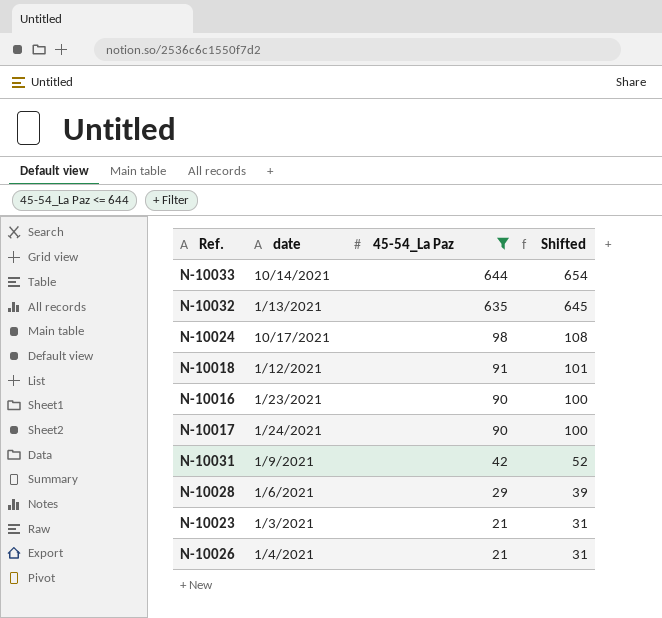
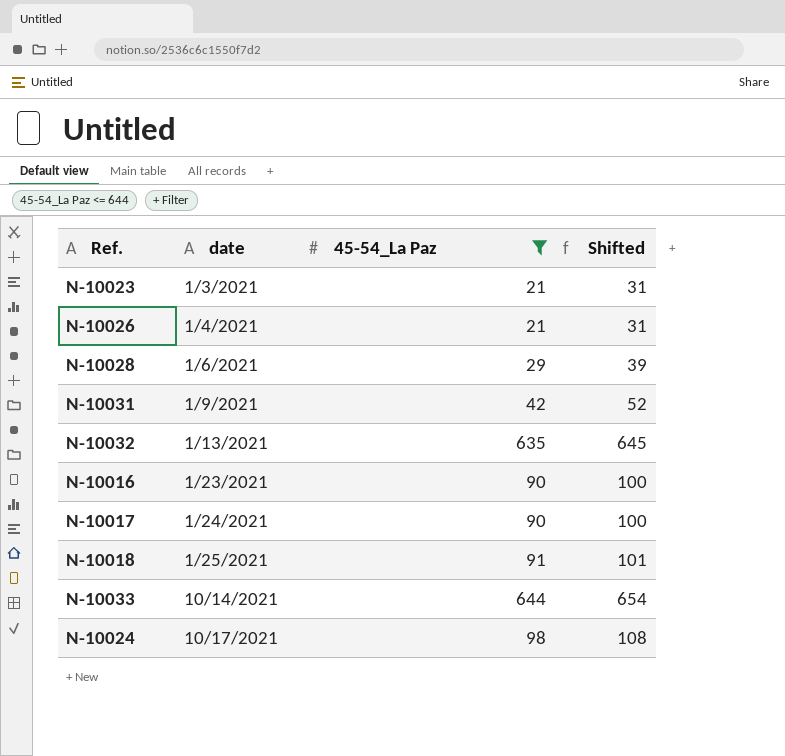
row order: 45-54_La Paz descending -> date ascending
N-10018 | date: 1/12/2021 -> 1/25/2021

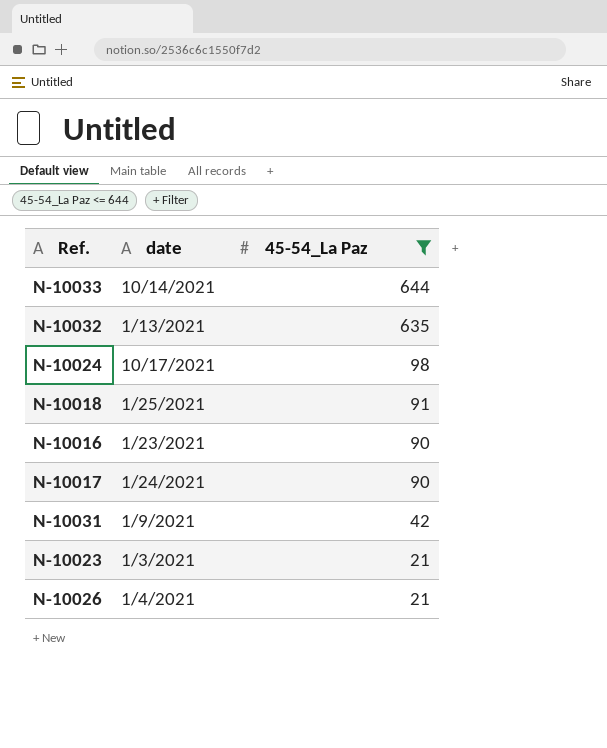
row order: date ascending -> 45-54_La Paz descending
column Shifted | formula: [45-54_La Paz] + 10 -> none
row N-10028: 1/6/2021 | 29 | 39 -> none

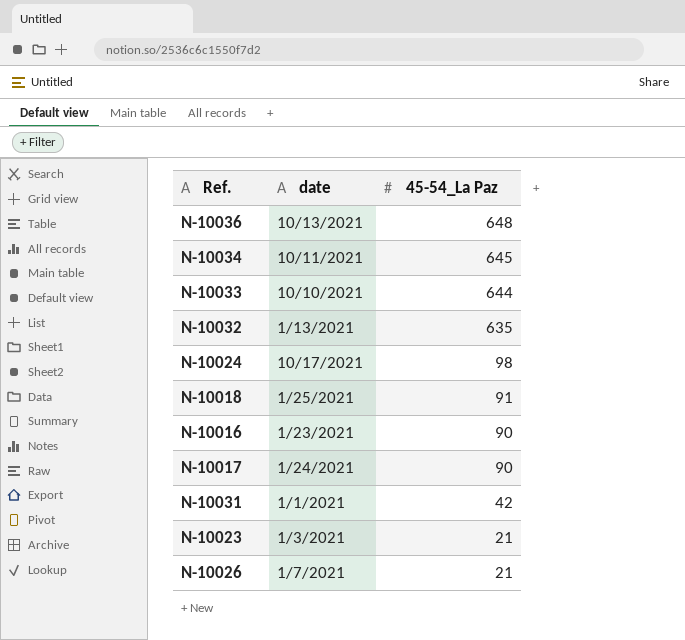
filter: 45-54_La Paz <= 644 -> none
N-10033 | date: 10/14/2021 -> 10/10/2021
N-10031 | date: 1/9/2021 -> 1/1/2021
N-10026 | date: 1/4/2021 -> 1/7/2021

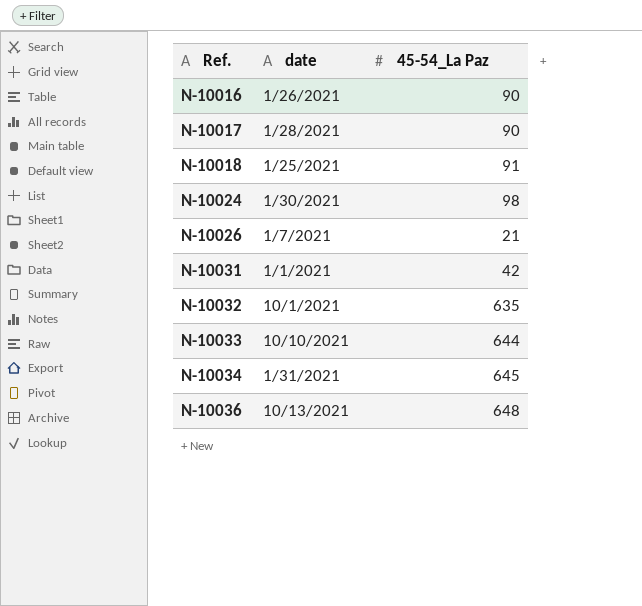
row order: 45-54_La Paz descending -> Ref. ascending
row N-10023: 1/3/2021 | 21 -> none
N-10016 | date: 1/23/2021 -> 1/26/2021
N-10017 | date: 1/24/2021 -> 1/28/2021
N-10024 | date: 10/17/2021 -> 1/30/2021
N-10032 | date: 1/13/2021 -> 10/1/2021
N-10034 | date: 10/11/2021 -> 1/31/2021

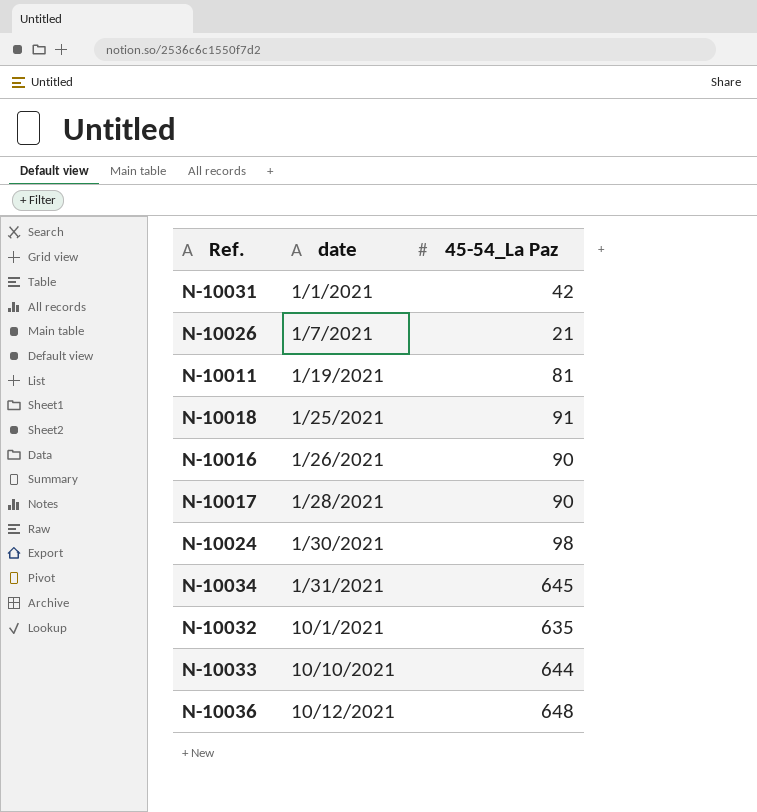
row order: Ref. ascending -> date ascending
row N-10011: none -> 1/19/2021 | 81
N-10036 | date: 10/13/2021 -> 10/12/2021

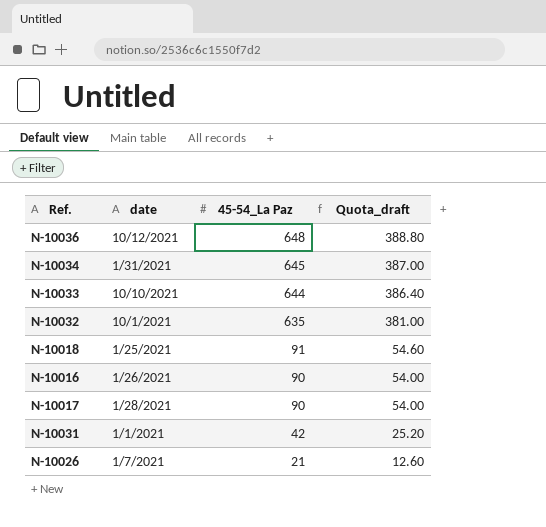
row order: date ascending -> 45-54_La Paz descending
column Quota_draft | formula: none -> [45-54_La Paz] * 0.6
row N-10011: 1/19/2021 | 81 -> none
row N-10024: 1/30/2021 | 98 -> none

